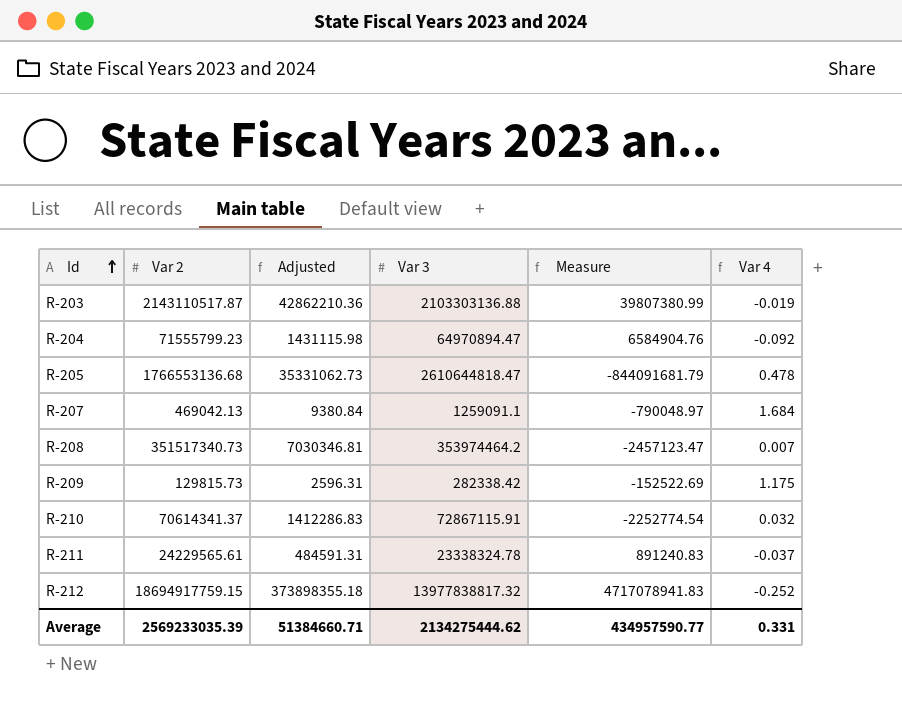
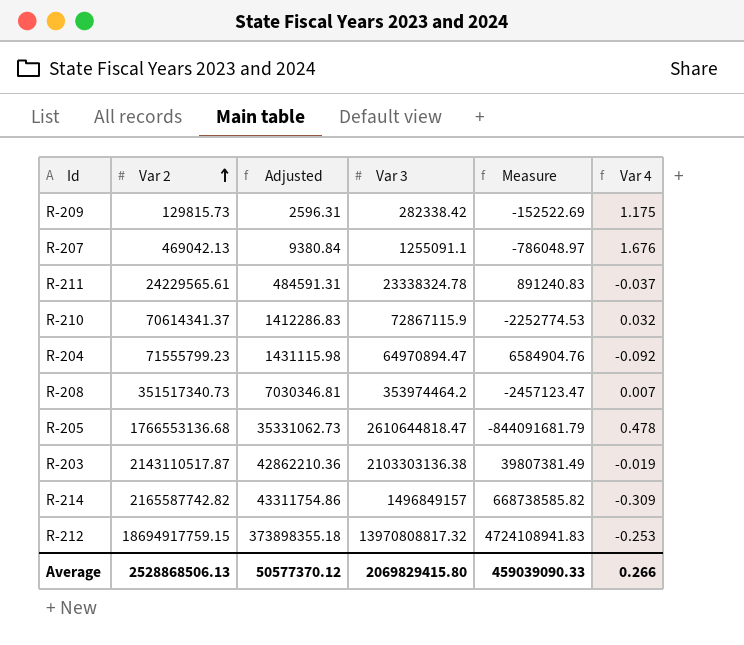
row order: Id ascending -> Var 2 ascending
R-207 | Var 3: 1259091.1 -> 1255091.1
R-207 | Measure: -790048.97 -> -786048.97
R-207 | Var 4: 1.684 -> 1.676
R-210 | Var 3: 72867115.91 -> 72867115.9
R-210 | Measure: -2252774.54 -> -2252774.53
R-203 | Var 3: 2103303136.88 -> 2103303136.38
R-203 | Measure: 39807380.99 -> 39807381.49
row R-214: none -> 2165587742.82 | 43311754.86 | 1496849157 | 668738585.82 | -0.309
R-212 | Var 3: 13977838817.32 -> 13970808817.32
R-212 | Measure: 4717078941.83 -> 4724108941.83
R-212 | Var 4: -0.252 -> -0.253
Average | Var 2: 2569233035.39 -> 2528868506.13
Average | Adjusted: 51384660.71 -> 50577370.12
Average | Var 3: 2134275444.62 -> 2069829415.80
Average | Measure: 434957590.77 -> 459039090.33
Average | Var 4: 0.331 -> 0.266

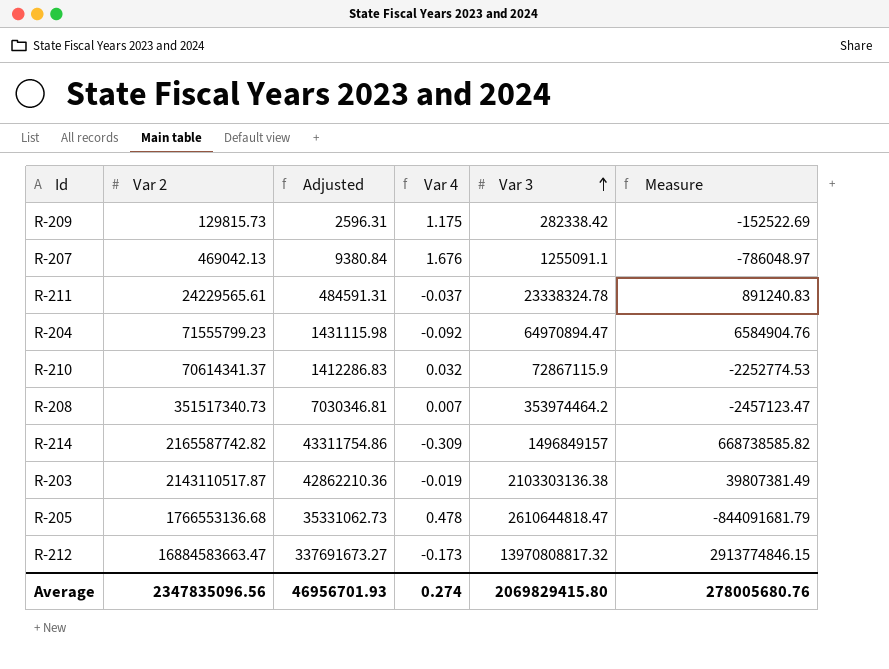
row order: Var 2 ascending -> Var 3 ascending
column Var 4 | position: 6 -> 4
R-212 | Var 2: 18694917759.15 -> 16884583663.47
R-212 | Adjusted: 373898355.18 -> 337691673.27
R-212 | Var 4: -0.253 -> -0.173
R-212 | Measure: 4724108941.83 -> 2913774846.15
Average | Var 2: 2528868506.13 -> 2347835096.56
Average | Adjusted: 50577370.12 -> 46956701.93
Average | Var 4: 0.266 -> 0.274
Average | Measure: 459039090.33 -> 278005680.76

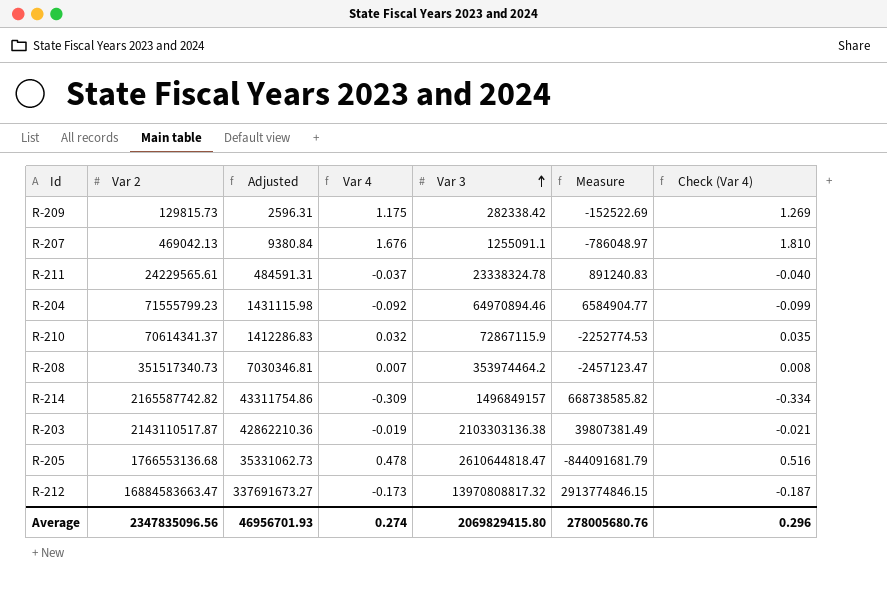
column Check (Var 4) | formula: none -> [Var 4] * 1.08
R-204 | Var 3: 64970894.47 -> 64970894.46
R-204 | Measure: 6584904.76 -> 6584904.77

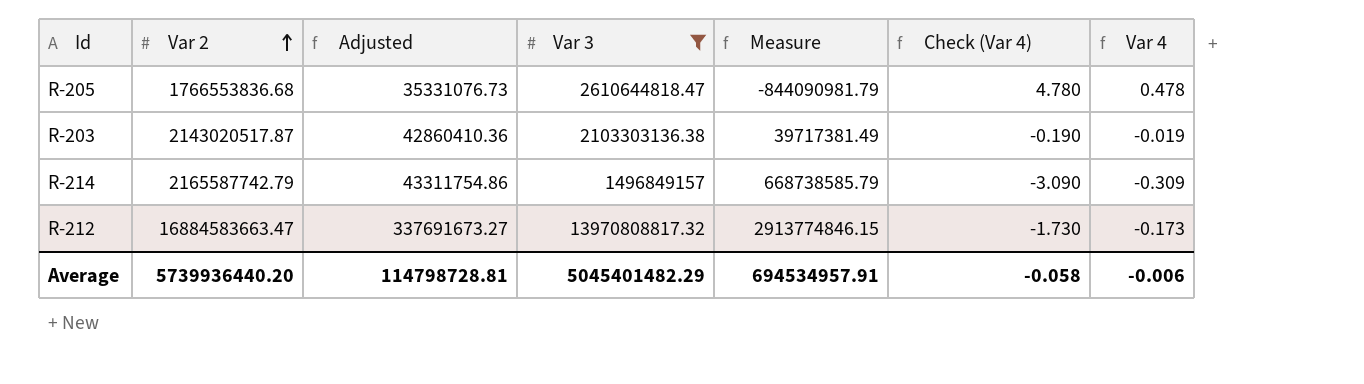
filter: none -> Var 3 >= 1496849157
row order: Var 3 ascending -> Var 2 ascending
column Check (Var 4) | formula: [Var 4] * 1.08 -> [Var 4] * 10
column Var 4 | position: 4 -> 7
R-205 | Var 2: 1766553136.68 -> 1766553836.68
R-205 | Adjusted: 35331062.73 -> 35331076.73
R-205 | Measure: -844091681.79 -> -844090981.79
R-203 | Var 2: 2143110517.87 -> 2143020517.87
R-203 | Adjusted: 42862210.36 -> 42860410.36
R-203 | Measure: 39807381.49 -> 39717381.49
R-214 | Var 2: 2165587742.82 -> 2165587742.79
R-214 | Measure: 668738585.82 -> 668738585.79
Average | Var 2: 2347835096.56 -> 5739936440.20
Average | Adjusted: 46956701.93 -> 114798728.81
Average | Var 3: 2069829415.80 -> 5045401482.29
Average | Measure: 278005680.76 -> 694534957.91
Average | Check (Var 4): 0.296 -> -0.058
Average | Var 4: 0.274 -> -0.006

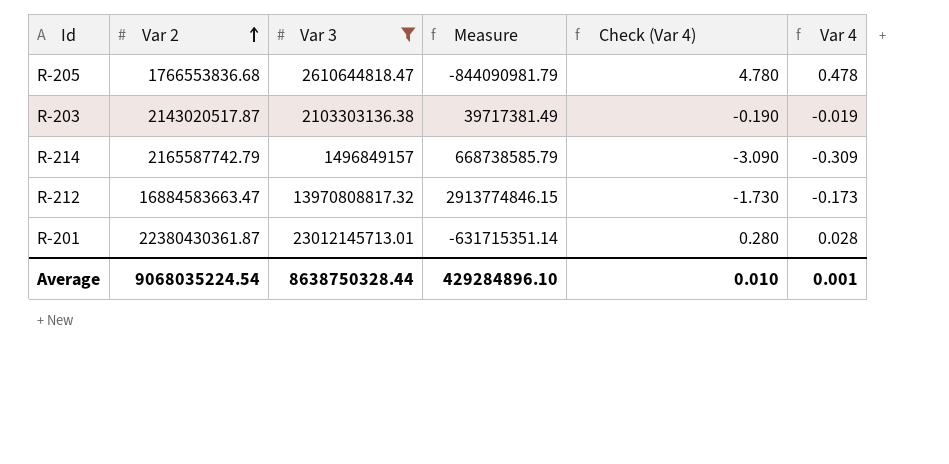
column Adjusted | formula: [Var 2] * 0.02 -> none
row R-201: none -> 22380430361.87 | 23012145713.01 | -631715351.14 | 0.280 | 0.028
Average | Var 2: 5739936440.20 -> 9068035224.54
Average | Var 3: 5045401482.29 -> 8638750328.44
Average | Measure: 694534957.91 -> 429284896.10
Average | Check (Var 4): -0.058 -> 0.010
Average | Var 4: -0.006 -> 0.001

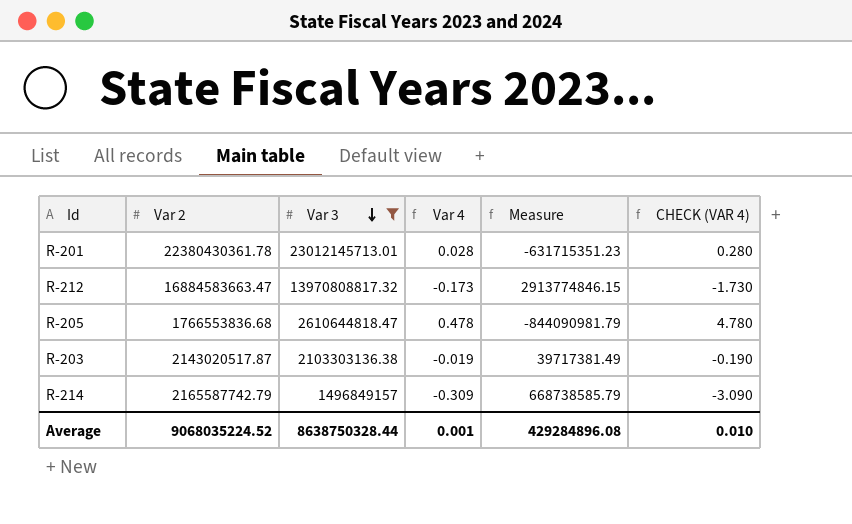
row order: Var 2 ascending -> Var 3 descending
column Var 4 | position: 6 -> 4
column name: Check (Var 4) -> CHECK (VAR 4)
R-201 | Var 2: 22380430361.87 -> 22380430361.78
R-201 | Measure: -631715351.14 -> -631715351.23
Average | Var 2: 9068035224.54 -> 9068035224.52
Average | Measure: 429284896.10 -> 429284896.08

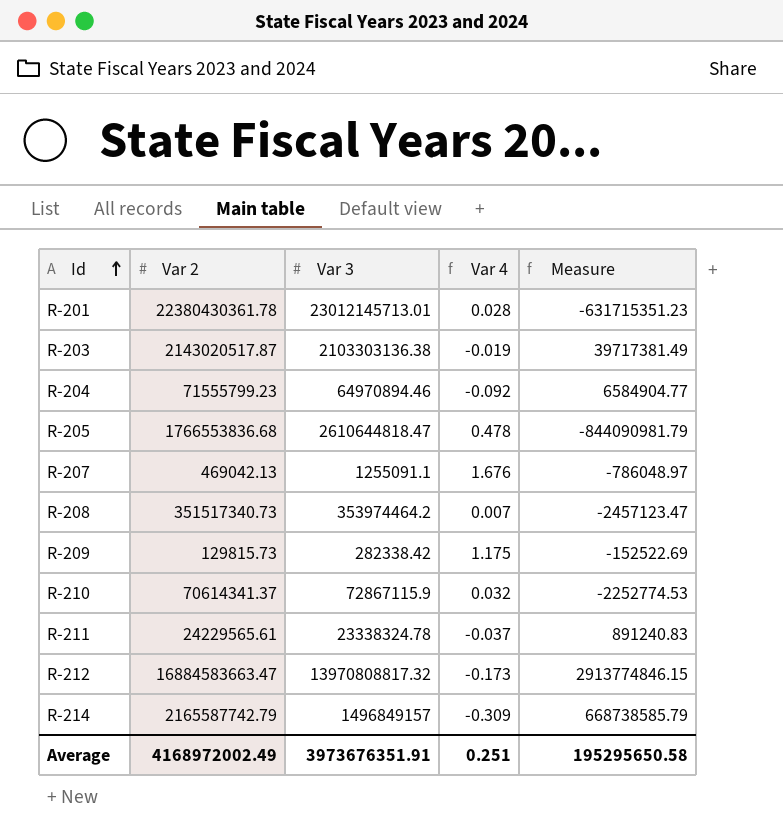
filter: Var 3 >= 1496849157 -> none
row order: Var 3 descending -> Id ascending
column CHECK (VAR 4) | formula: [Var 4] * 10 -> none
Average | Var 2: 9068035224.52 -> 4168972002.49
Average | Var 3: 8638750328.44 -> 3973676351.91
Average | Var 4: 0.001 -> 0.251
Average | Measure: 429284896.08 -> 195295650.58

